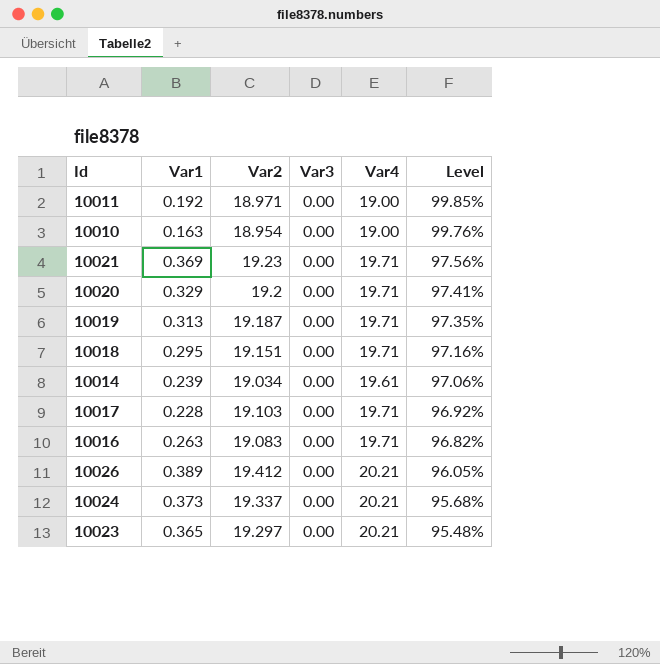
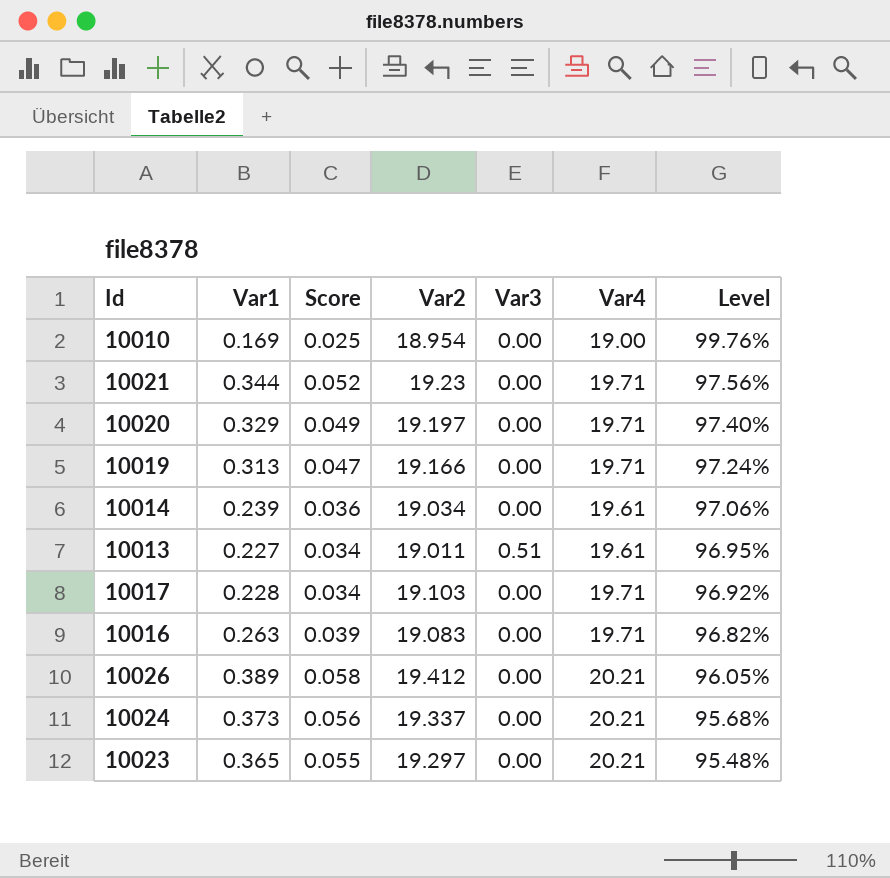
column Score | formula: none -> [Var1] * 0.15
row 10011: 0.192 | 18.971 | 0.00 | 19.00 | 99.85% -> none
row 10018: 0.295 | 19.151 | 0.00 | 19.71 | 97.16% -> none
10010 | Var1: 0.163 -> 0.169
10021 | Var1: 0.369 -> 0.344
10020 | Var2: 19.2 -> 19.197
10020 | Level: 97.41% -> 97.40%
10019 | Var2: 19.187 -> 19.166
10019 | Level: 97.35% -> 97.24%
row 10013: none -> 0.227 | 0.034 | 19.011 | 0.51 | 19.61 | 96.95%

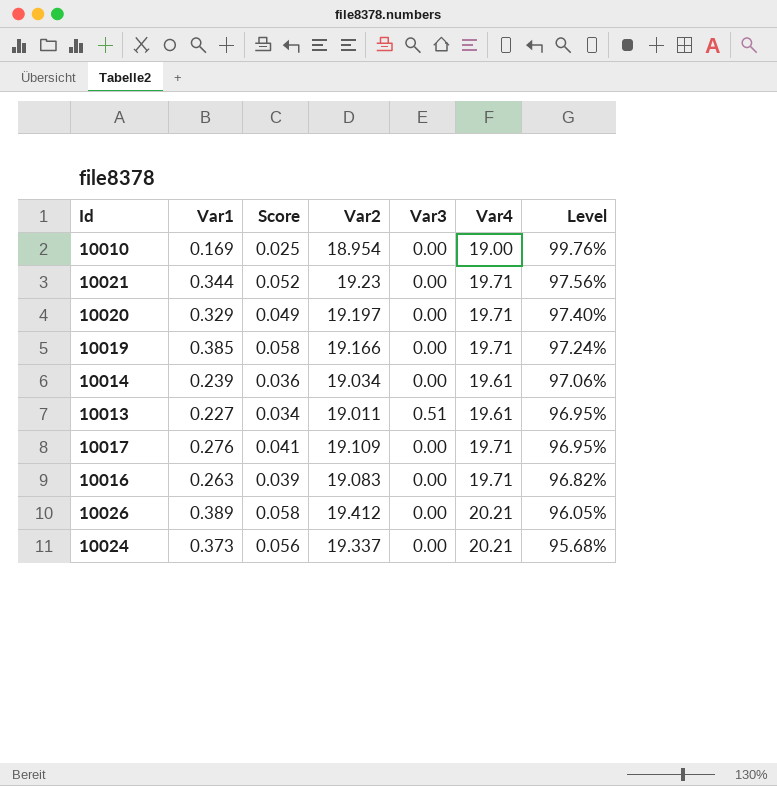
row 10023: 0.365 | 0.055 | 19.297 | 0.00 | 20.21 | 95.48% -> none
10019 | Var1: 0.313 -> 0.385
10019 | Score: 0.047 -> 0.058
10017 | Var1: 0.228 -> 0.276
10017 | Score: 0.034 -> 0.041
10017 | Var2: 19.103 -> 19.109
10017 | Level: 96.92% -> 96.95%

